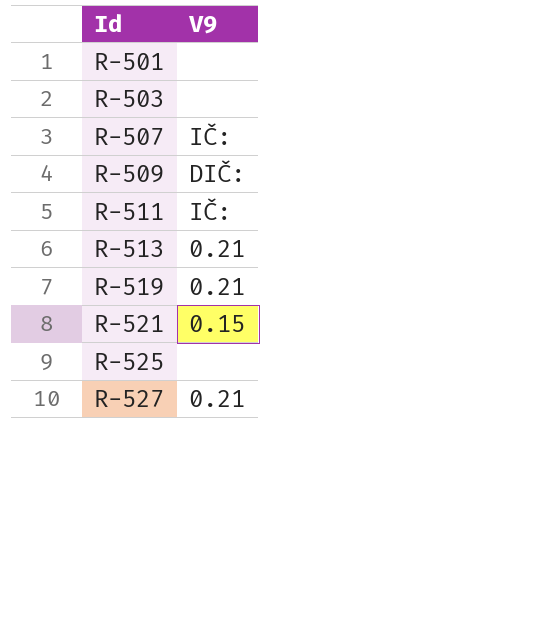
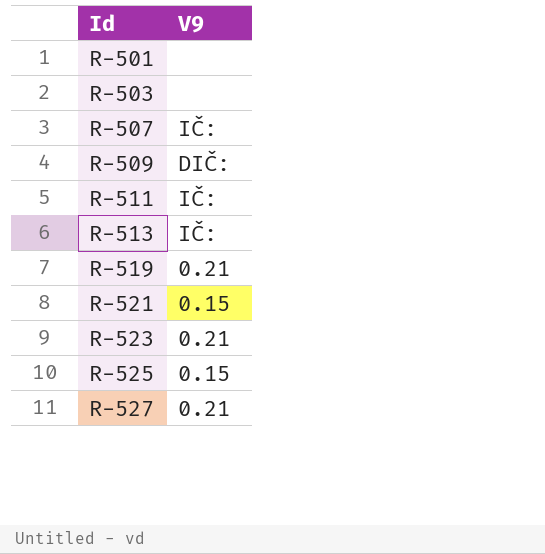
R-513 | V9: 0.21 -> IČ:
row R-523: none -> 0.21
R-525 | V9: none -> 0.15

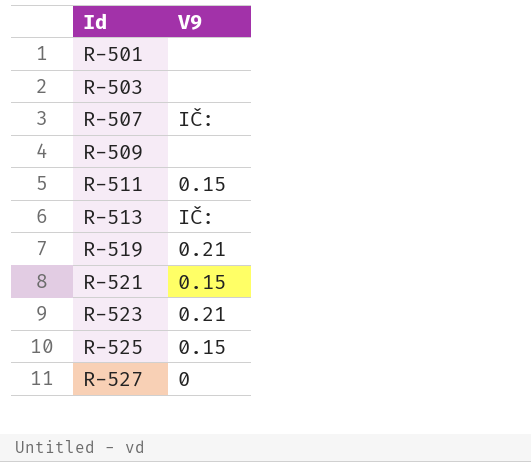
R-509 | V9: DIČ: -> none
R-511 | V9: IČ: -> 0.15
R-527 | V9: 0.21 -> 0

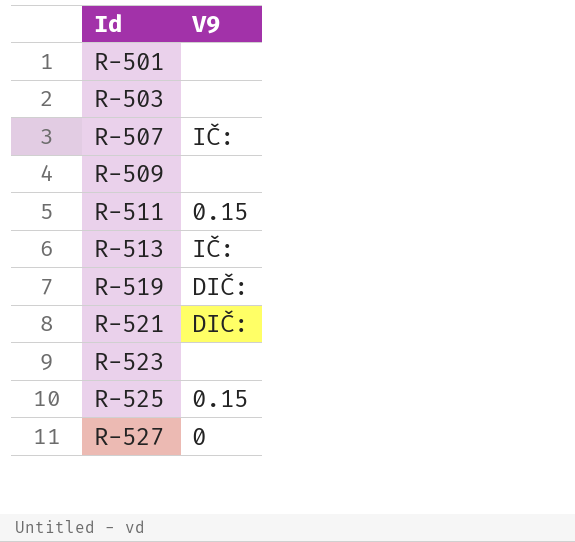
R-519 | V9: 0.21 -> DIČ:
R-521 | V9: 0.15 -> DIČ:
R-523 | V9: 0.21 -> none

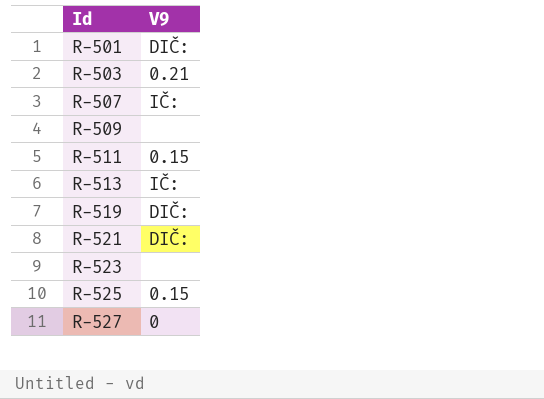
R-501 | V9: none -> DIČ:
R-503 | V9: none -> 0.21

